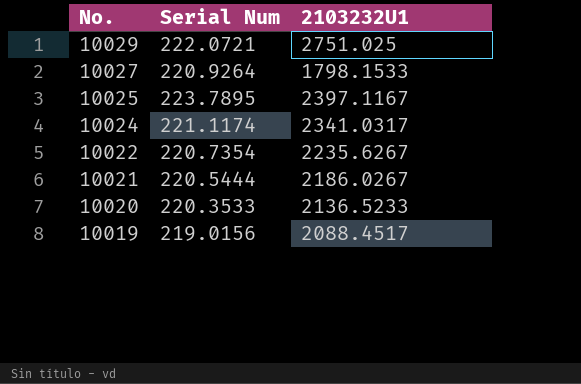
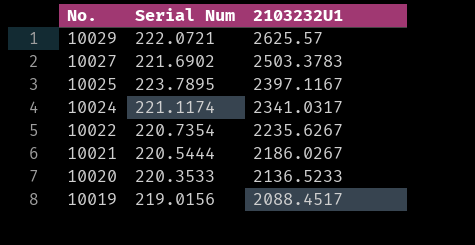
10029 | 2103232U1: 2751.025 -> 2625.57
10027 | Serial Num: 220.9264 -> 221.6902
10027 | 2103232U1: 1798.1533 -> 2503.3783

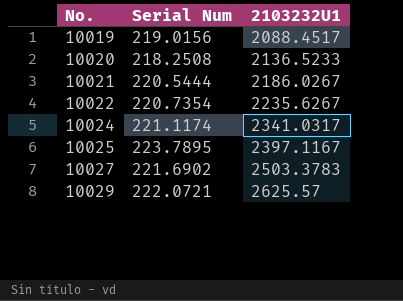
row order: No. descending -> No. ascending
10020 | Serial Num: 220.3533 -> 218.2508

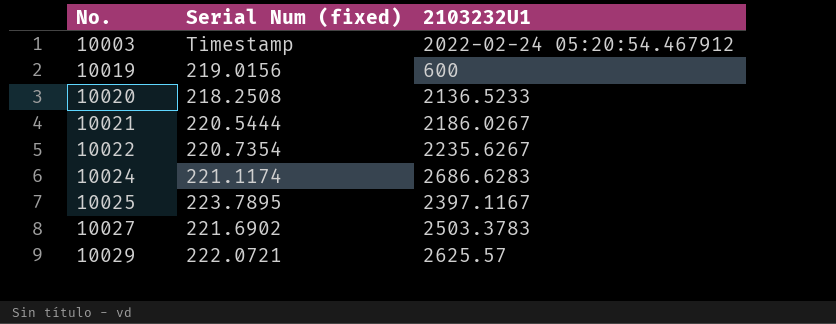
column name: Serial Num -> Serial Num (fixed)
row 10003: none -> Timestamp | 2022-02-24 05:20:54.467912
10019 | 2103232U1: 2088.4517 -> 600
10024 | 2103232U1: 2341.0317 -> 2686.6283

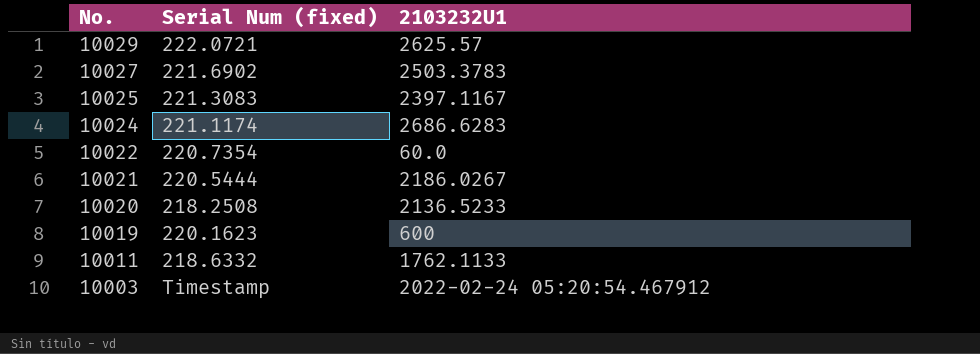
row order: No. ascending -> No. descending
10025 | Serial Num (fixed): 223.7895 -> 221.3083
10022 | 2103232U1: 2235.6267 -> 60.0
10019 | Serial Num (fixed): 219.0156 -> 220.1623
row 10011: none -> 218.6332 | 1762.1133

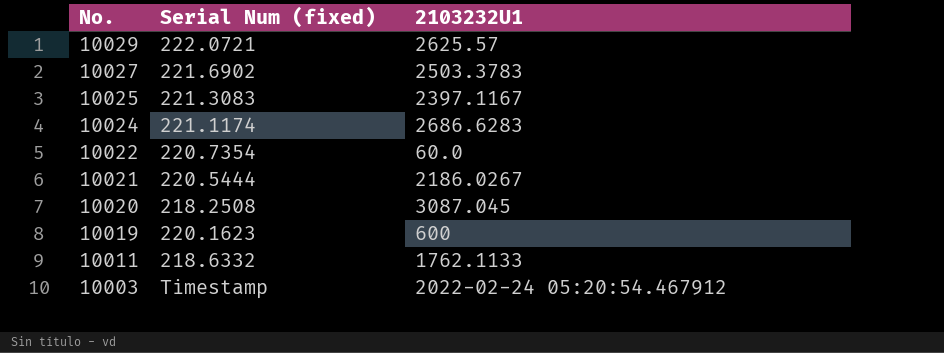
10020 | 2103232U1: 2136.5233 -> 3087.045

